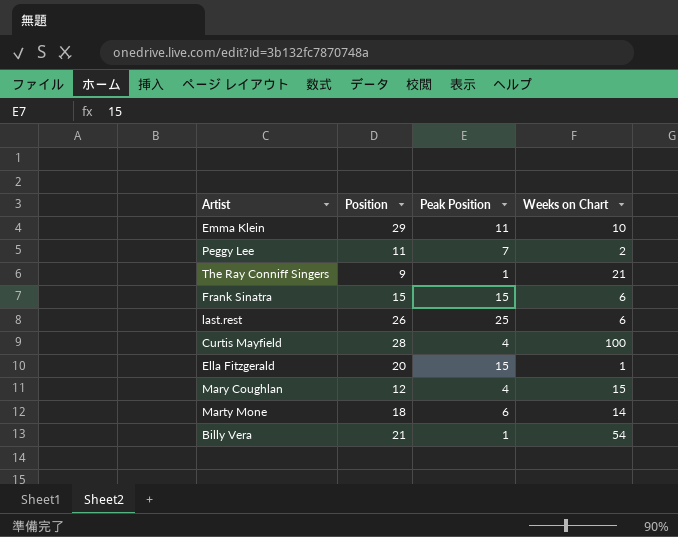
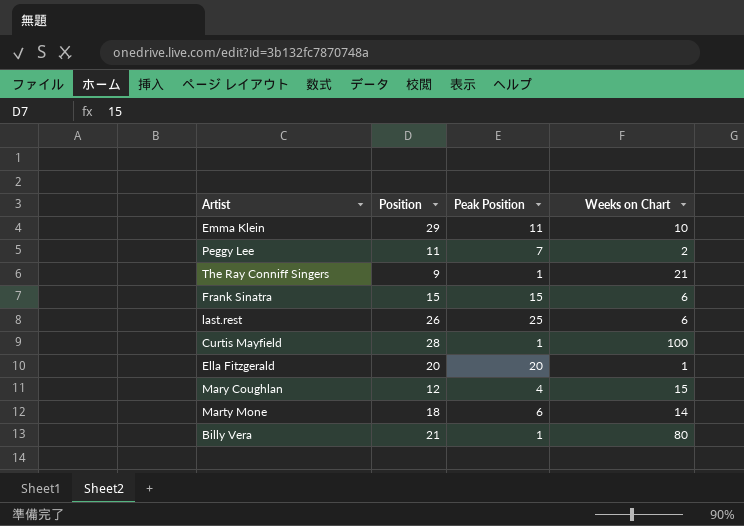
Curtis Mayfield | Peak Position: 4 -> 1
Ella Fitzgerald | Peak Position: 15 -> 20
Billy Vera | Weeks on Chart: 54 -> 80

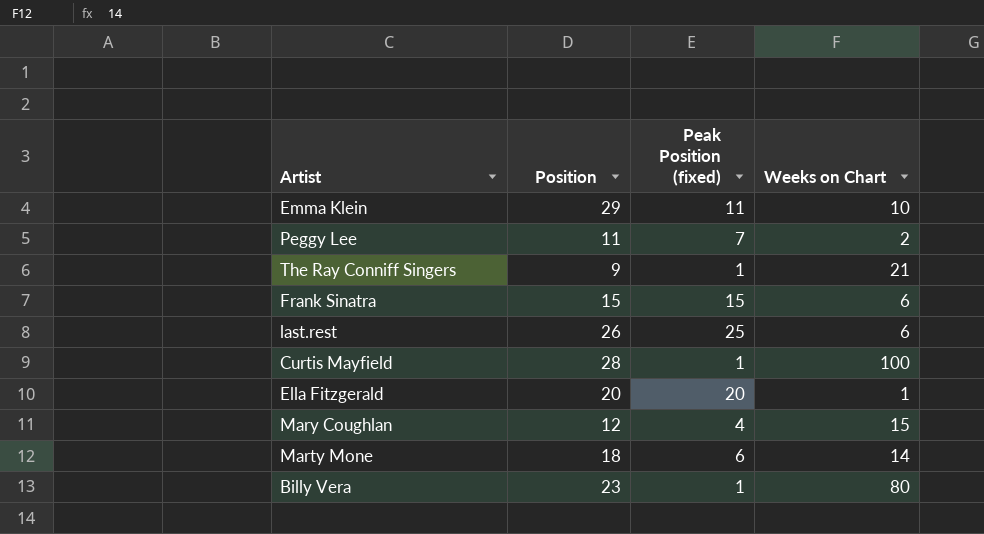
column name: Peak Position -> Peak Position (fixed)
Billy Vera | Position: 21 -> 23

